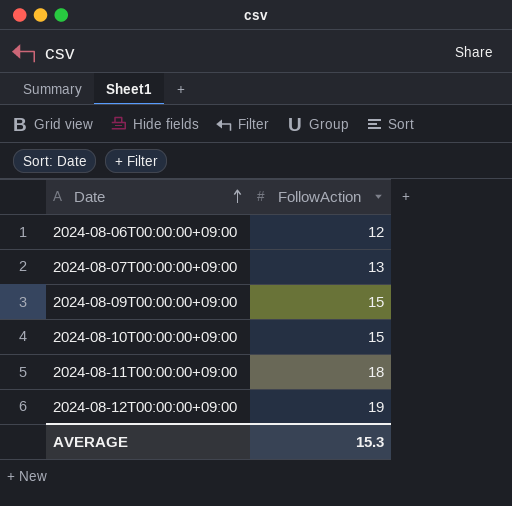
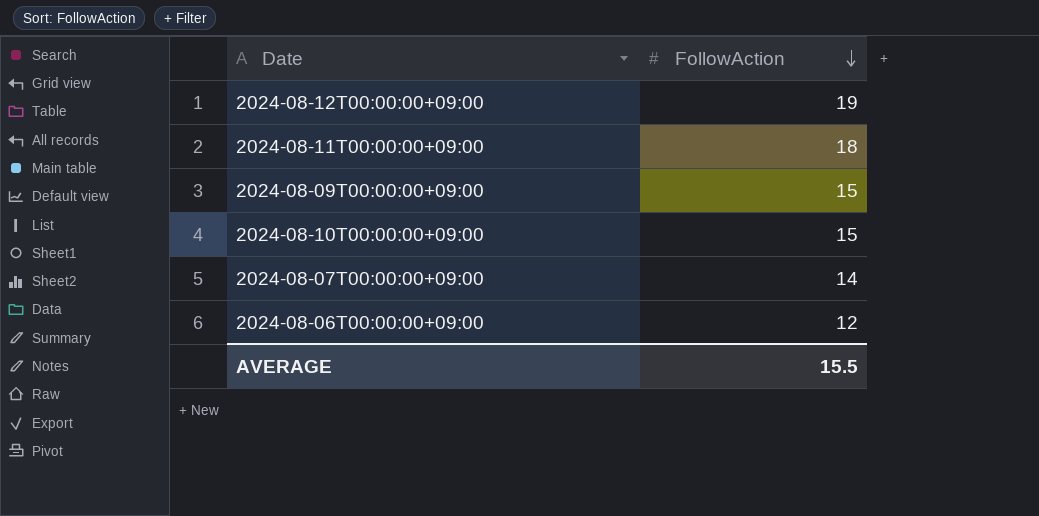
row order: Date ascending -> FollowAction descending
2024-08-07T00:00:00+09:00 | FollowAction: 13 -> 14
AVERAGE | FollowAction: 15.3 -> 15.5

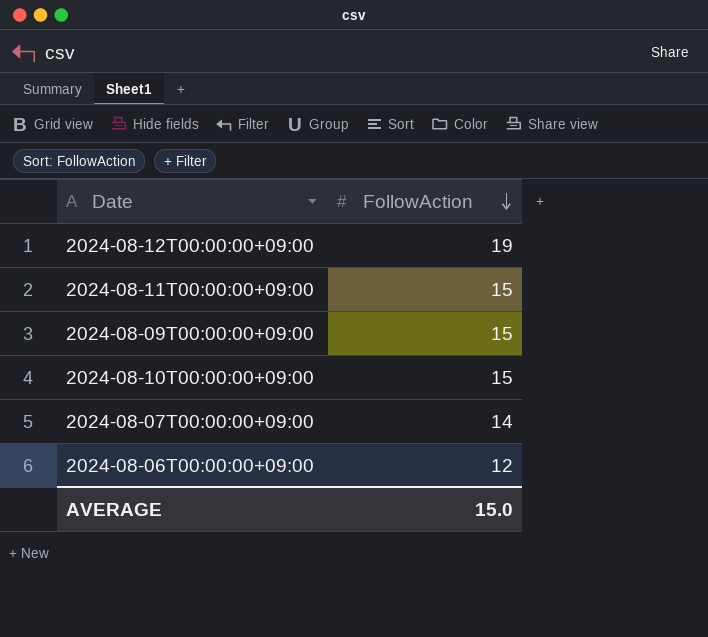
2024-08-11T00:00:00+09:00 | FollowAction: 18 -> 15
AVERAGE | FollowAction: 15.5 -> 15.0

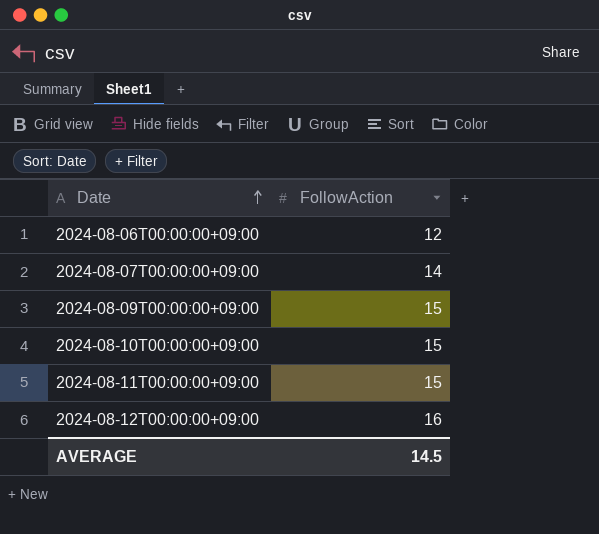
row order: FollowAction descending -> Date ascending
2024-08-12T00:00:00+09:00 | FollowAction: 19 -> 16
AVERAGE | FollowAction: 15.0 -> 14.5

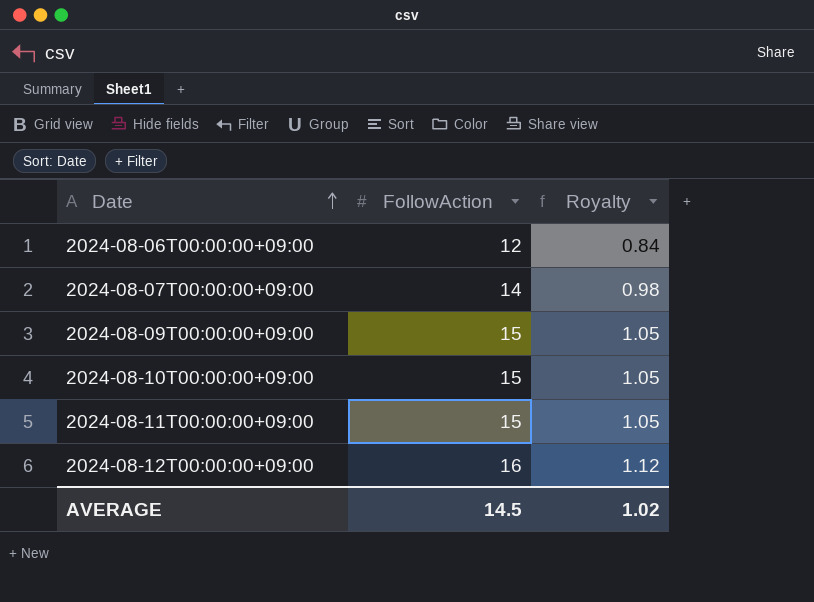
column Royalty | formula: none -> [FollowAction] * 0.07

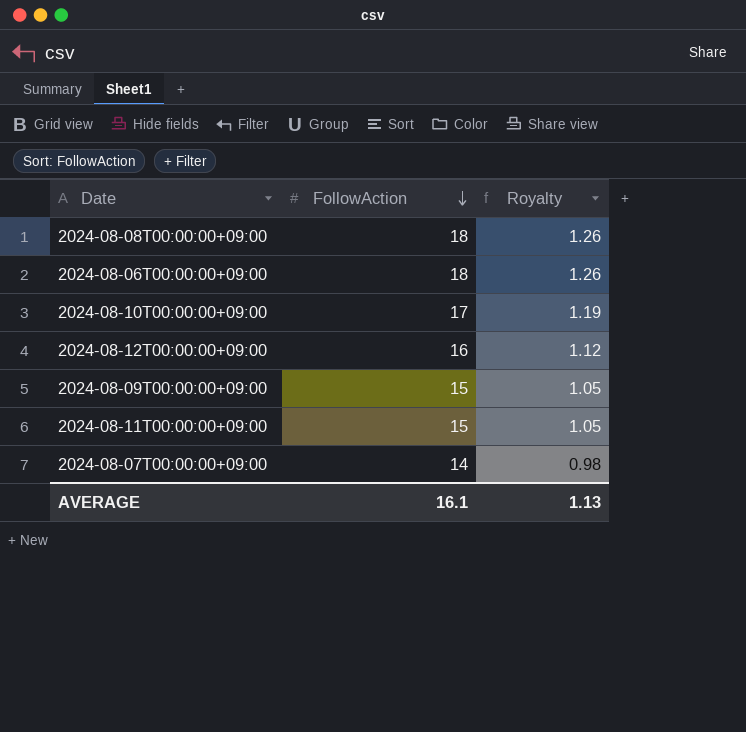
row order: Date ascending -> FollowAction descending
row 2024-08-08T00:00:00+09:00: none -> 18 | 1.26
2024-08-06T00:00:00+09:00 | FollowAction: 12 -> 18
2024-08-06T00:00:00+09:00 | Royalty: 0.84 -> 1.26
2024-08-10T00:00:00+09:00 | FollowAction: 15 -> 17
2024-08-10T00:00:00+09:00 | Royalty: 1.05 -> 1.19
AVERAGE | FollowAction: 14.5 -> 16.1
AVERAGE | Royalty: 1.02 -> 1.13

